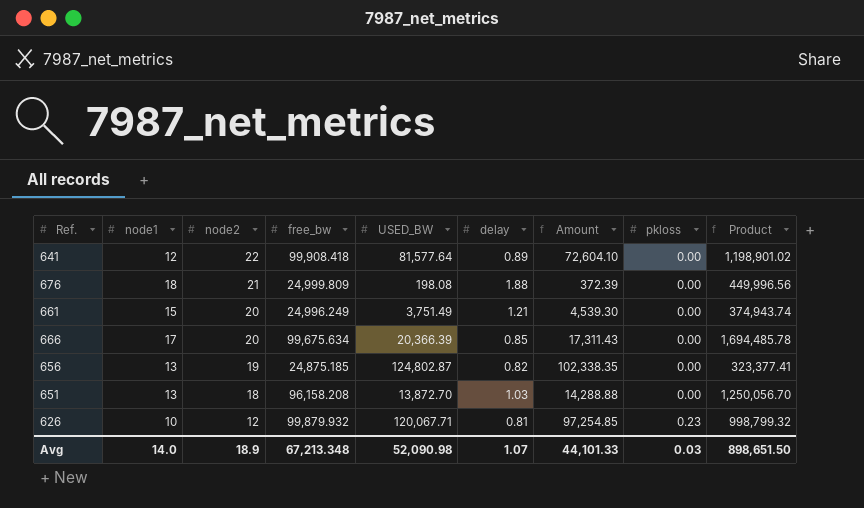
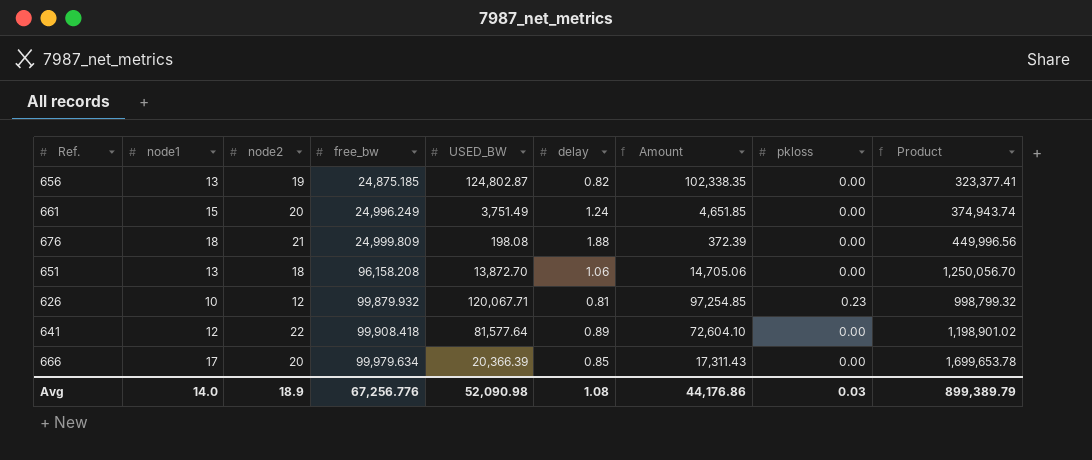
row order: node2 descending -> free_bw ascending
661 | delay: 1.21 -> 1.24
661 | Amount: 4,539.30 -> 4,651.85
651 | delay: 1.03 -> 1.06
651 | Amount: 14,288.88 -> 14,705.06
666 | free_bw: 99,675.634 -> 99,979.634
666 | Product: 1,694,485.78 -> 1,699,653.78
Avg | free_bw: 67,213.348 -> 67,256.776
Avg | delay: 1.07 -> 1.08
Avg | Amount: 44,101.33 -> 44,176.86
Avg | Product: 898,651.50 -> 899,389.79

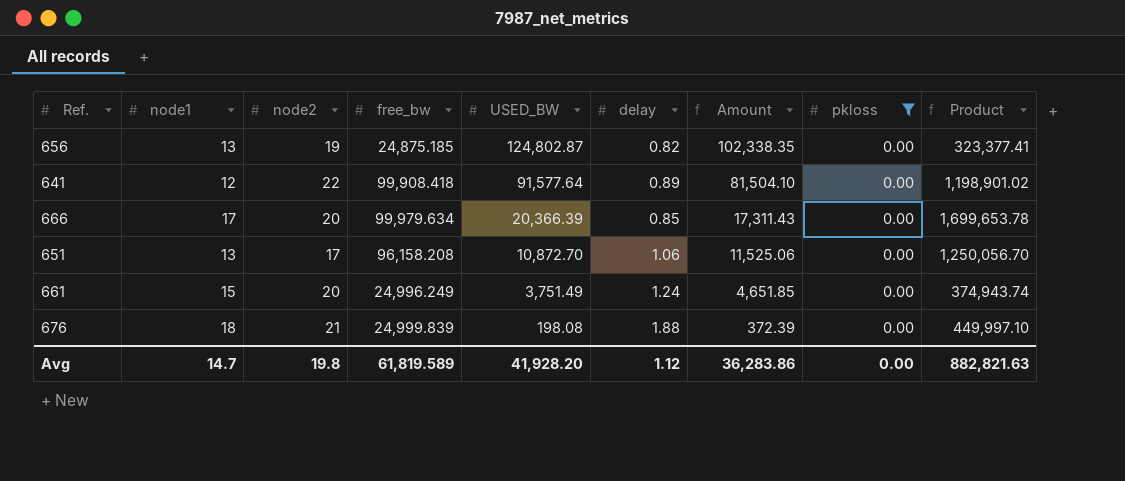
filter: none -> pkloss = 0.00
row order: free_bw ascending -> USED_BW descending
641 | USED_BW: 81,577.64 -> 91,577.64
641 | Amount: 72,604.10 -> 81,504.10
651 | node2: 18 -> 17
651 | USED_BW: 13,872.70 -> 10,872.70
651 | Amount: 14,705.06 -> 11,525.06
676 | free_bw: 24,999.809 -> 24,999.839
676 | Product: 449,996.56 -> 449,997.10
Avg | node1: 14.0 -> 14.7
Avg | node2: 18.9 -> 19.8
Avg | free_bw: 67,256.776 -> 61,819.589
Avg | USED_BW: 52,090.98 -> 41,928.20
Avg | delay: 1.08 -> 1.12
Avg | Amount: 44,176.86 -> 36,283.86
Avg | pkloss: 0.03 -> 0.00
Avg | Product: 899,389.79 -> 882,821.63

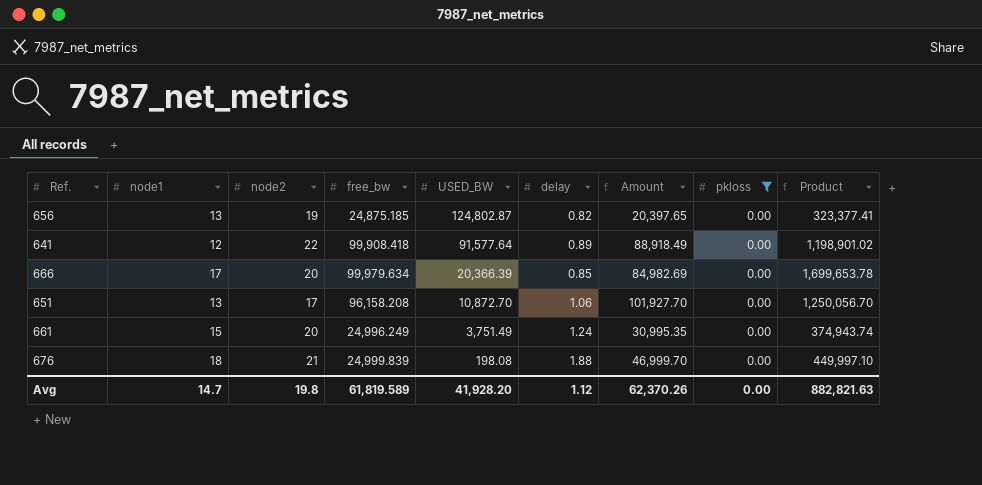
column Amount | formula: [USED_BW] * [delay] -> [free_bw] * [delay]
Avg | Amount: 36,283.86 -> 62,370.26

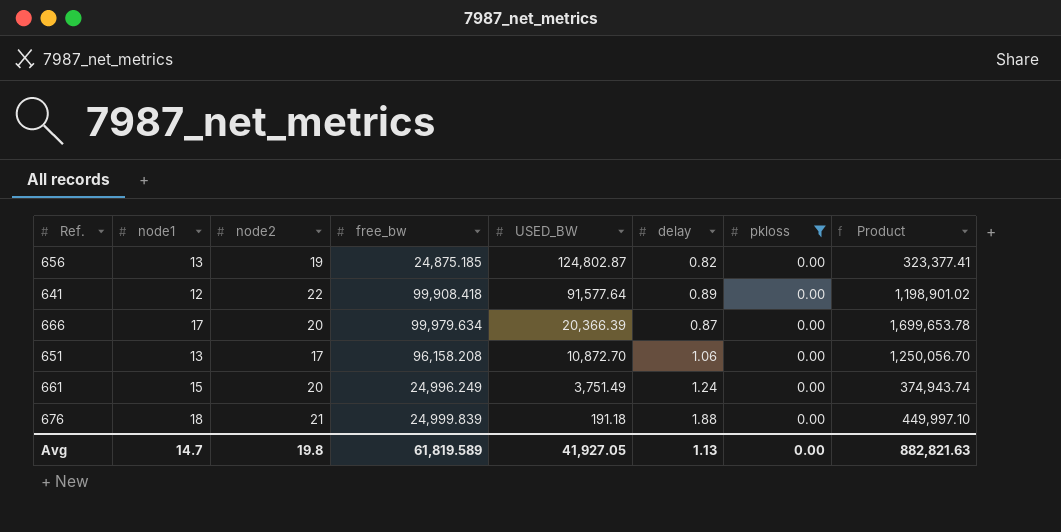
column Amount | formula: [free_bw] * [delay] -> none
666 | delay: 0.85 -> 0.87
676 | USED_BW: 198.08 -> 191.18
Avg | USED_BW: 41,928.20 -> 41,927.05
Avg | delay: 1.12 -> 1.13

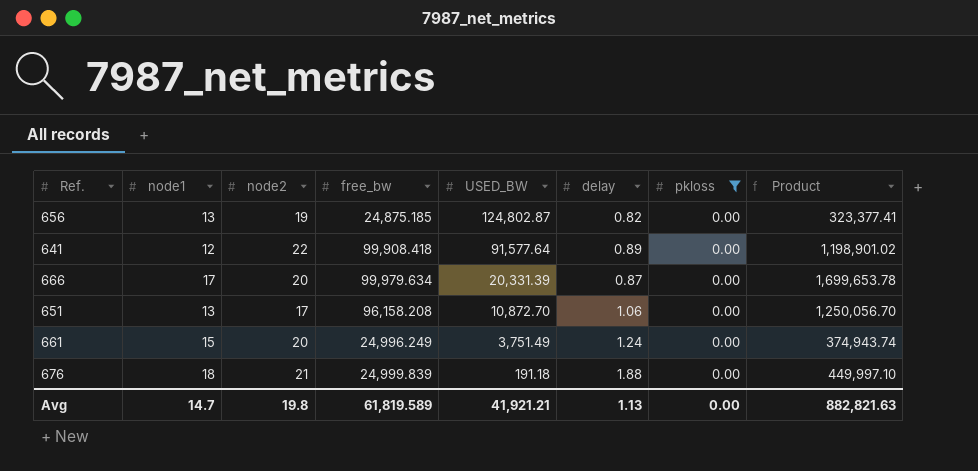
666 | USED_BW: 20,366.39 -> 20,331.39
Avg | USED_BW: 41,927.05 -> 41,921.21

